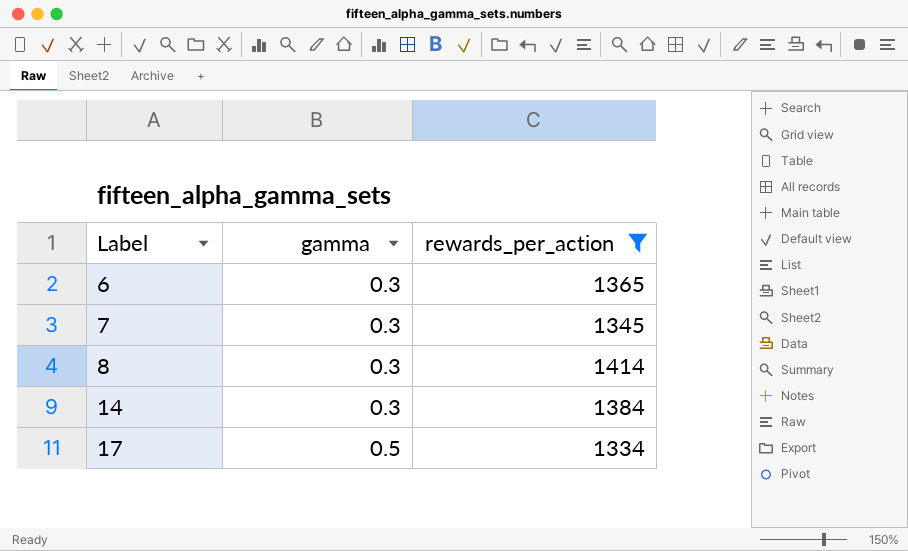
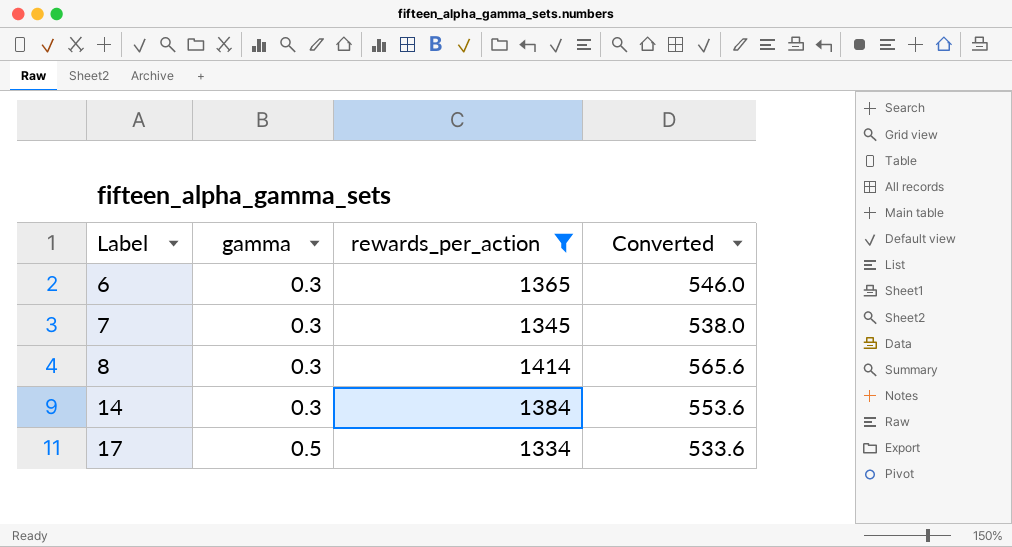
column Converted | formula: none -> [rewards_per_action] * 0.4

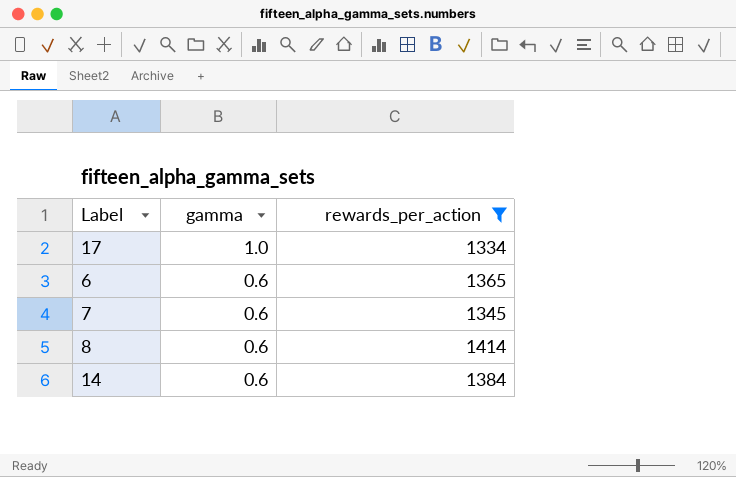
row order: Label ascending -> gamma descending
column Converted | formula: [rewards_per_action] * 0.4 -> none
17 | gamma: 0.5 -> 1.0
6 | gamma: 0.3 -> 0.6
7 | gamma: 0.3 -> 0.6
8 | gamma: 0.3 -> 0.6
14 | gamma: 0.3 -> 0.6

